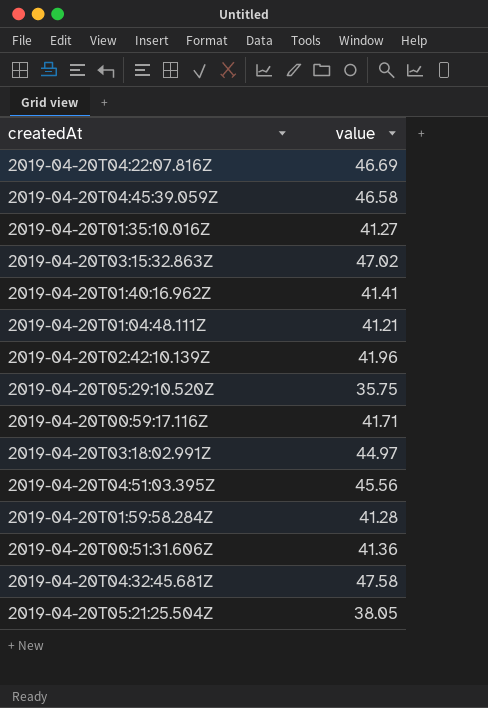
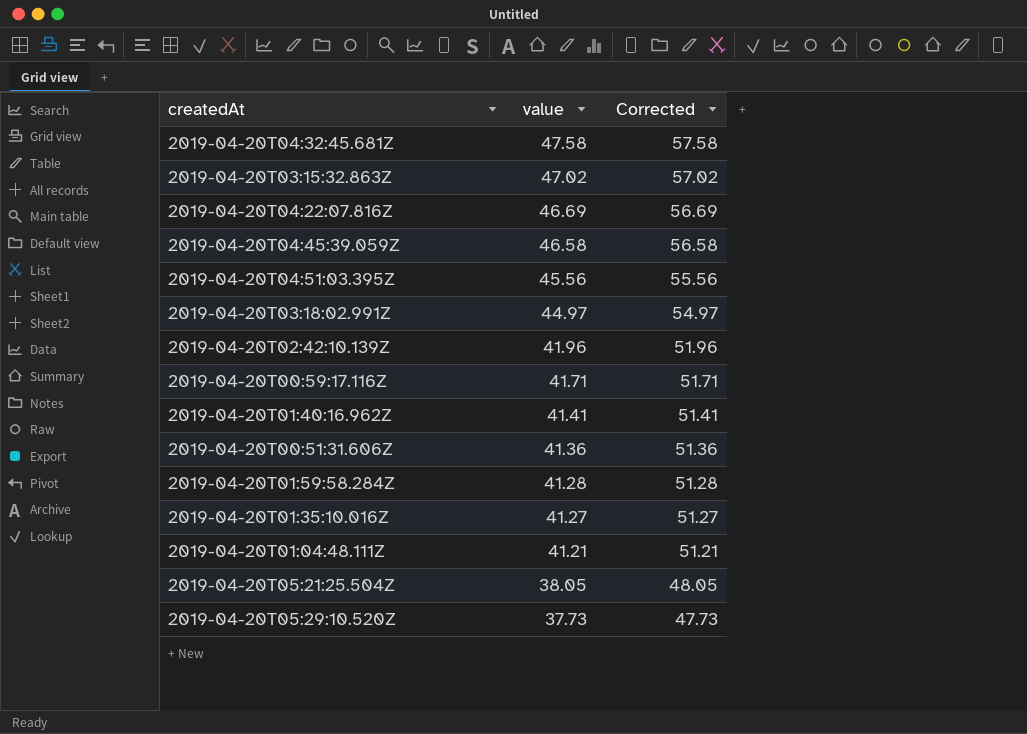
row order: none -> value descending
column Corrected | formula: none -> [value] + 10
2019-04-20T05:29:10.520Z | value: 35.75 -> 37.73

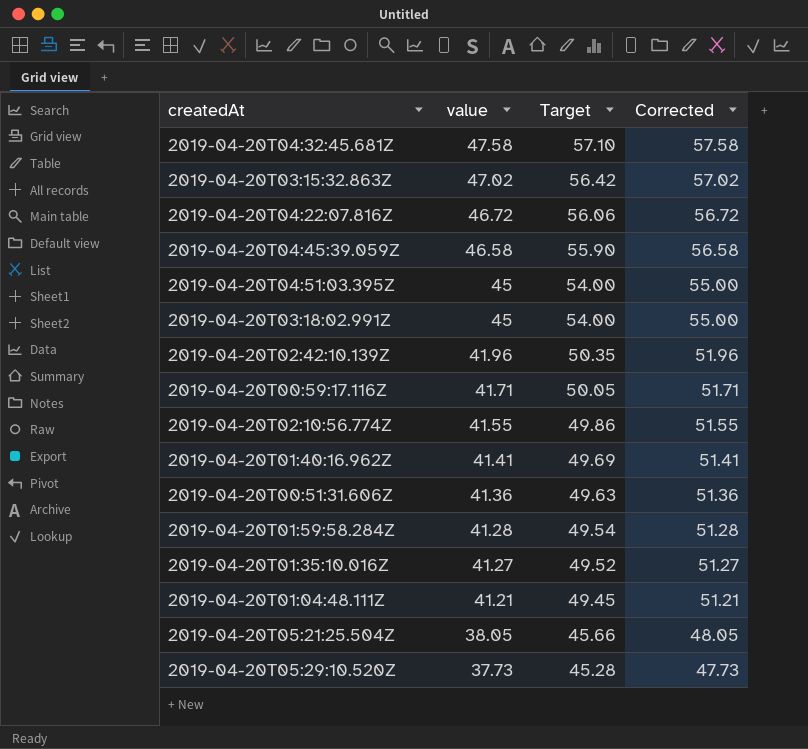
column Target | formula: none -> [value] * 1.2
2019-04-20T04:22:07.816Z | value: 46.69 -> 46.72
2019-04-20T04:22:07.816Z | Corrected: 56.69 -> 56.72
2019-04-20T04:51:03.395Z | value: 45.56 -> 45
2019-04-20T04:51:03.395Z | Corrected: 55.56 -> 55.00
2019-04-20T03:18:02.991Z | value: 44.97 -> 45
2019-04-20T03:18:02.991Z | Corrected: 54.97 -> 55.00
row 2019-04-20T02:10:56.774Z: none -> 41.55 | 49.86 | 51.55

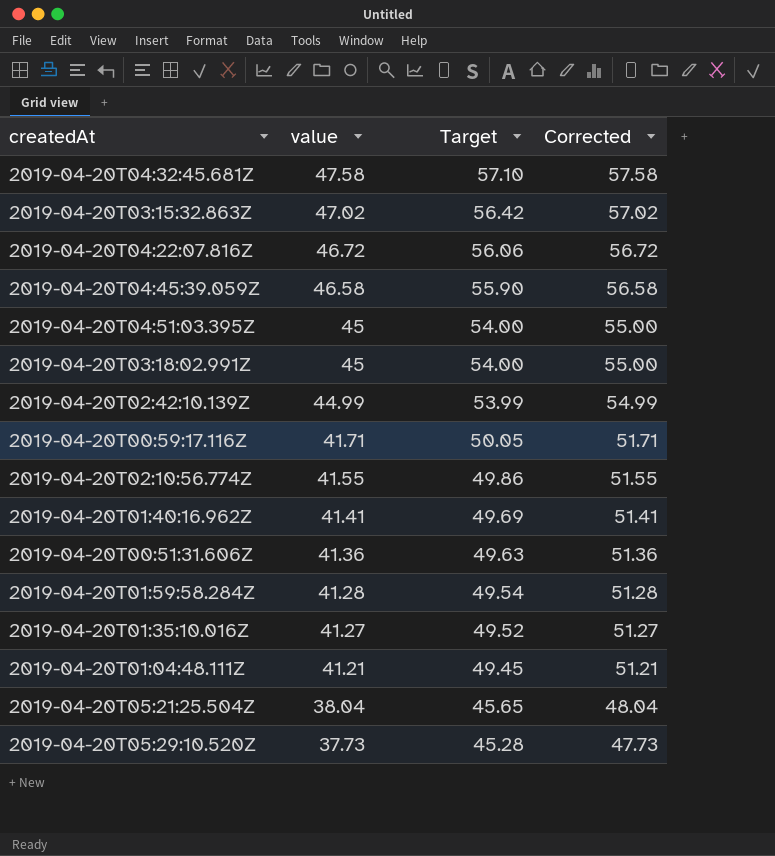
2019-04-20T02:42:10.139Z | value: 41.96 -> 44.99
2019-04-20T02:42:10.139Z | Target: 50.35 -> 53.99
2019-04-20T02:42:10.139Z | Corrected: 51.96 -> 54.99
2019-04-20T05:21:25.504Z | value: 38.05 -> 38.04
2019-04-20T05:21:25.504Z | Target: 45.66 -> 45.65
2019-04-20T05:21:25.504Z | Corrected: 48.05 -> 48.04

